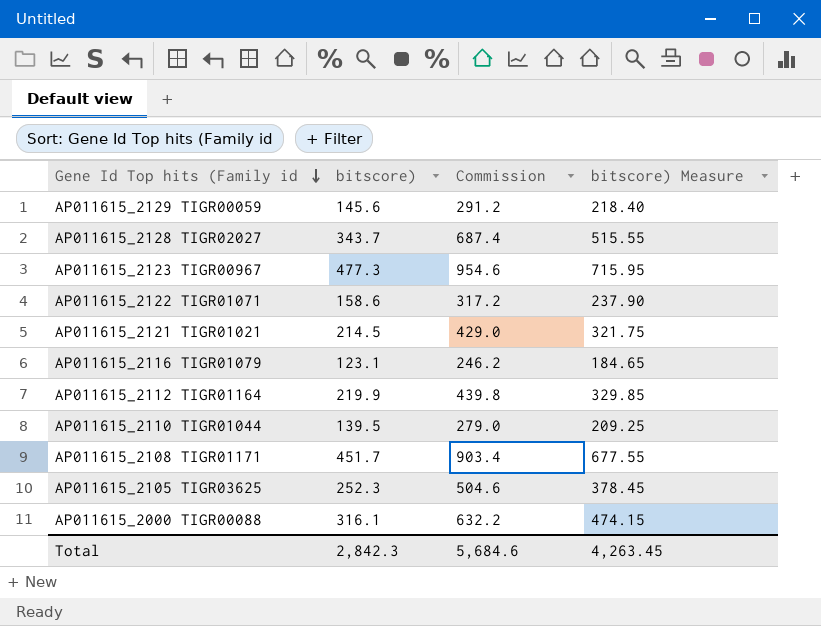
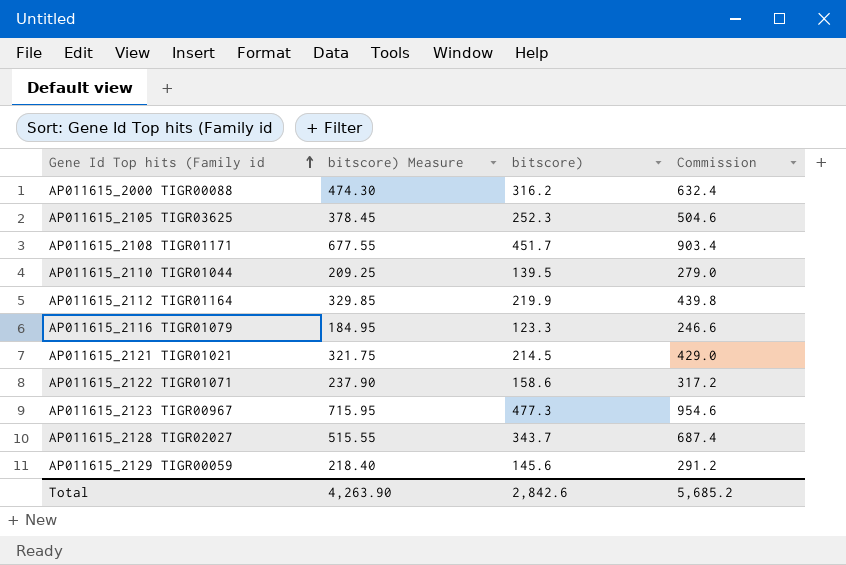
row order: Gene Id Top hits (Family id descending -> Gene Id Top hits (Family id ascending
column bitscore) Measure | position: 4 -> 2
AP011615_2000 TIGR00088 | bitscore) Measure: 474.15 -> 474.30
AP011615_2000 TIGR00088 | bitscore): 316.1 -> 316.2
AP011615_2000 TIGR00088 | Commission: 632.2 -> 632.4
AP011615_2116 TIGR01079 | bitscore) Measure: 184.65 -> 184.95
AP011615_2116 TIGR01079 | bitscore): 123.1 -> 123.3
AP011615_2116 TIGR01079 | Commission: 246.2 -> 246.6
Total | bitscore) Measure: 4,263.45 -> 4,263.90
Total | bitscore): 2,842.3 -> 2,842.6
Total | Commission: 5,684.6 -> 5,685.2

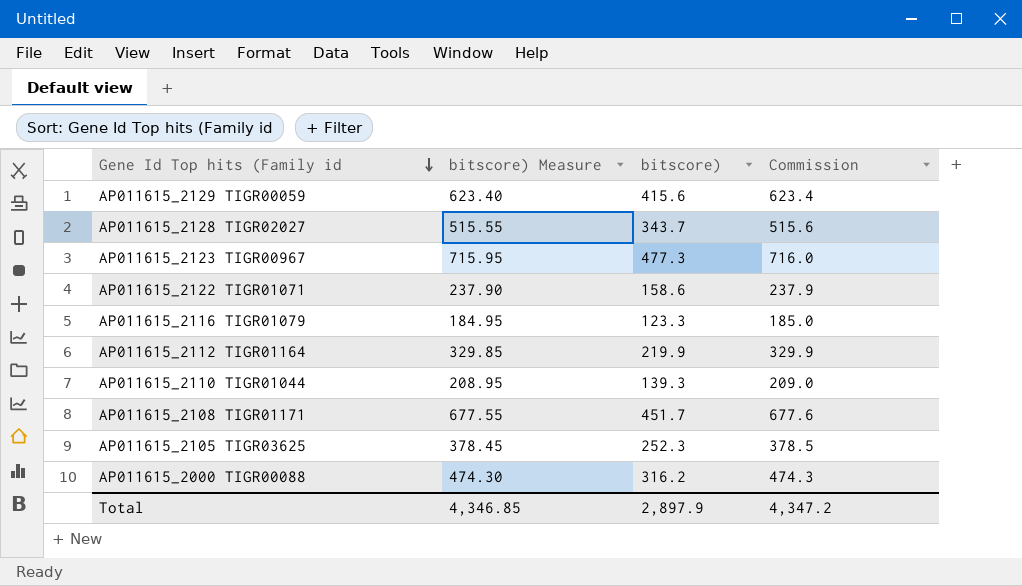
row order: Gene Id Top hits (Family id ascending -> Gene Id Top hits (Family id descending
column Commission | formula: [bitscore)] * 2 -> [bitscore)] * 1.5
row AP011615_2121 TIGR01021: 321.75 | 214.5 | 429.0 -> none
AP011615_2129 TIGR00059 | bitscore) Measure: 218.40 -> 623.40
AP011615_2129 TIGR00059 | bitscore): 145.6 -> 415.6
AP011615_2110 TIGR01044 | bitscore) Measure: 209.25 -> 208.95
AP011615_2110 TIGR01044 | bitscore): 139.5 -> 139.3
Total | bitscore) Measure: 4,263.90 -> 4,346.85
Total | bitscore): 2,842.6 -> 2,897.9
Total | Commission: 5,685.2 -> 4,347.2

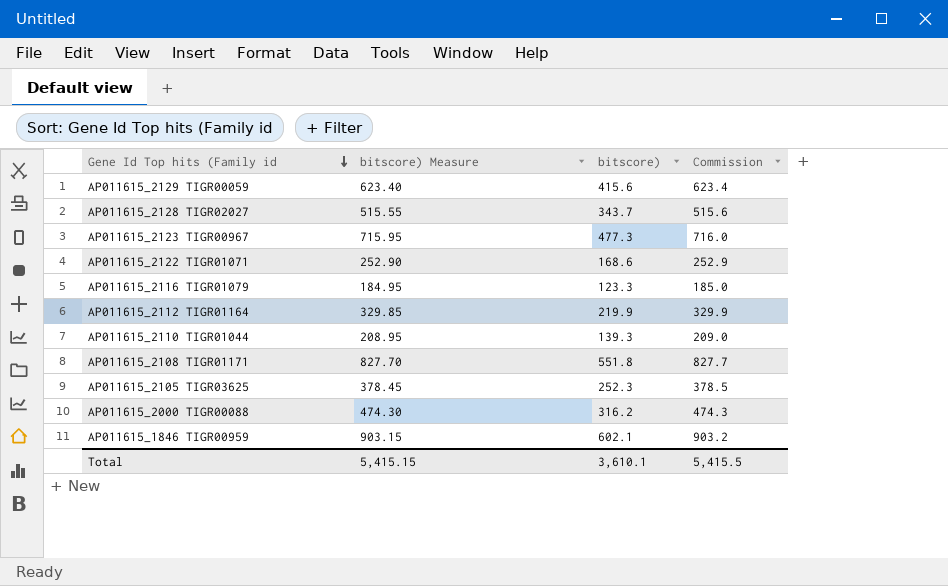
AP011615_2122 TIGR01071 | bitscore) Measure: 237.90 -> 252.90
AP011615_2122 TIGR01071 | bitscore): 158.6 -> 168.6
AP011615_2122 TIGR01071 | Commission: 237.9 -> 252.9
AP011615_2108 TIGR01171 | bitscore) Measure: 677.55 -> 827.70
AP011615_2108 TIGR01171 | bitscore): 451.7 -> 551.8
AP011615_2108 TIGR01171 | Commission: 677.6 -> 827.7
row AP011615_1846 TIGR00959: none -> 903.15 | 602.1 | 903.2
Total | bitscore) Measure: 4,346.85 -> 5,415.15
Total | bitscore): 2,897.9 -> 3,610.1
Total | Commission: 4,347.2 -> 5,415.5

